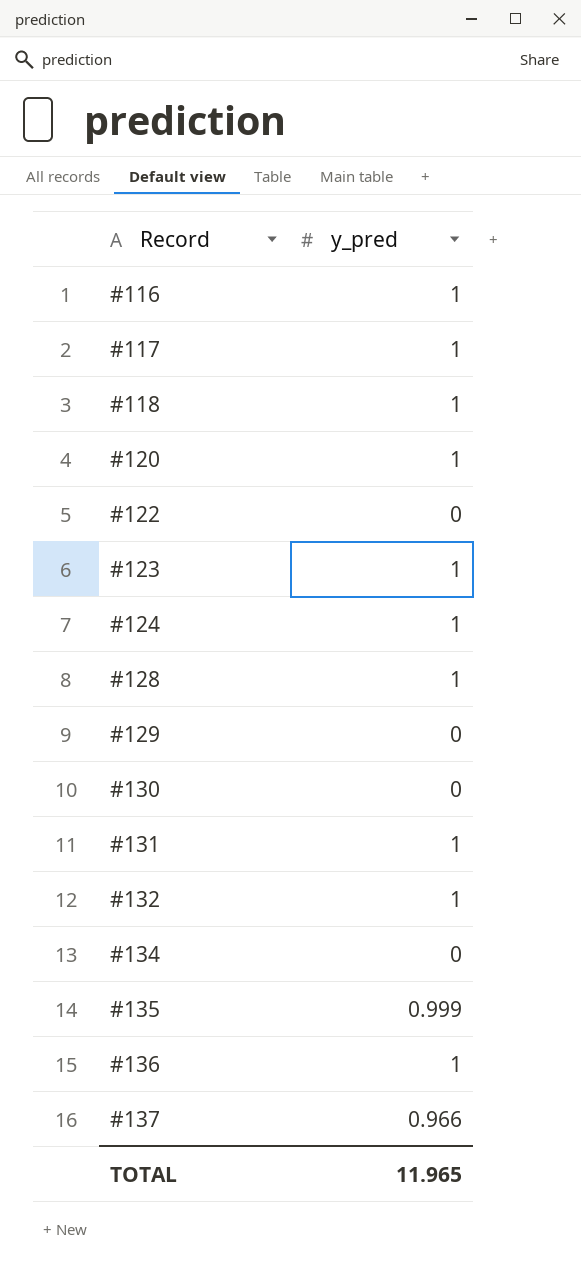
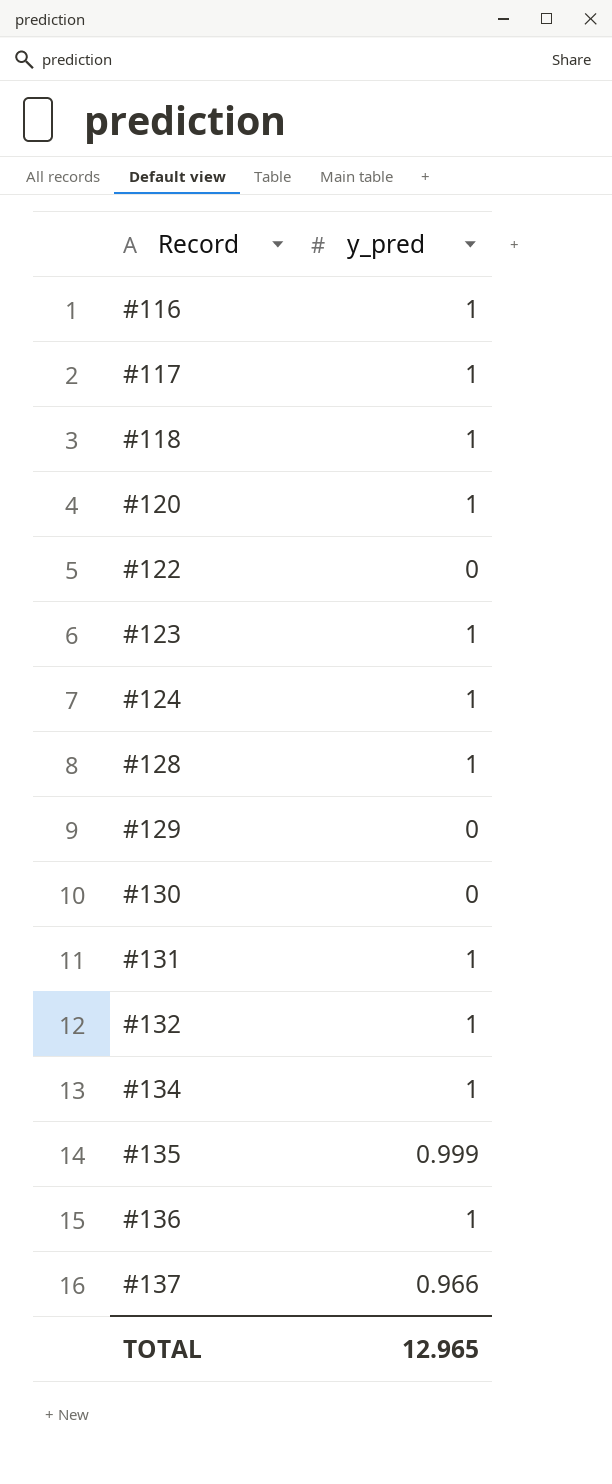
#134 | y_pred: 0 -> 1
TOTAL | y_pred: 11.965 -> 12.965

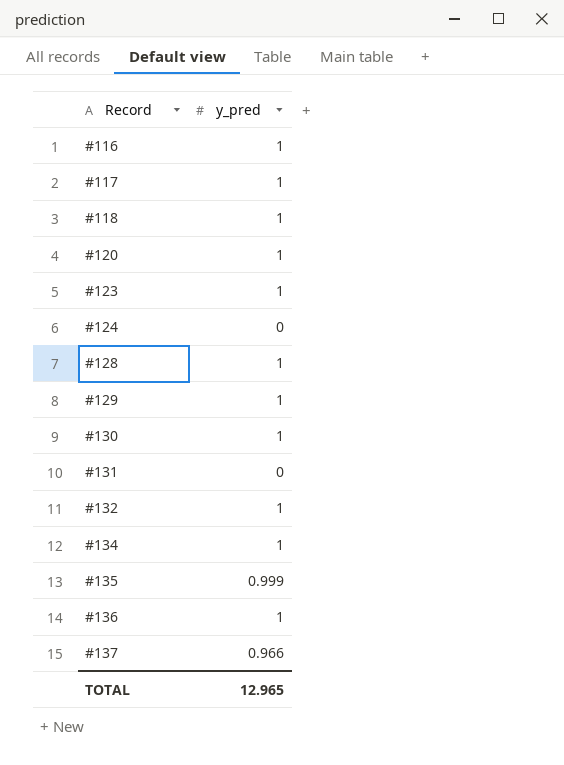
row #122: 0 -> none
#124 | y_pred: 1 -> 0
#129 | y_pred: 0 -> 1
#130 | y_pred: 0 -> 1
#131 | y_pred: 1 -> 0

